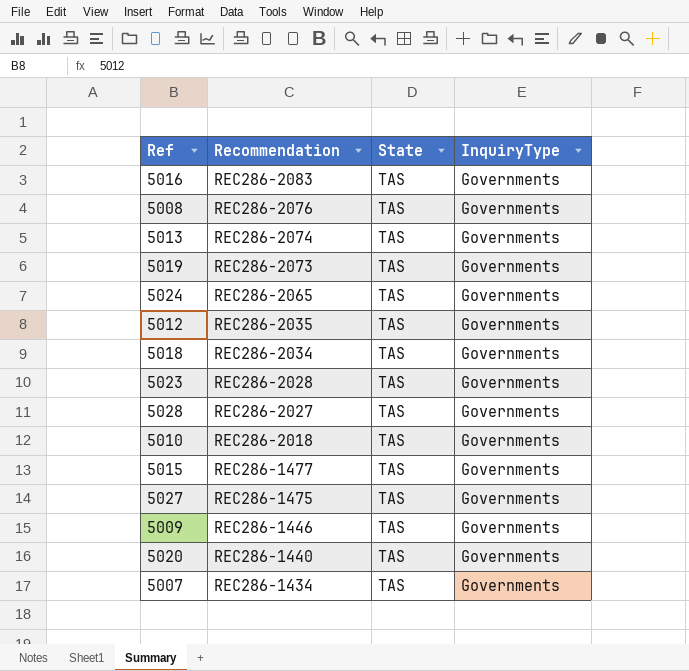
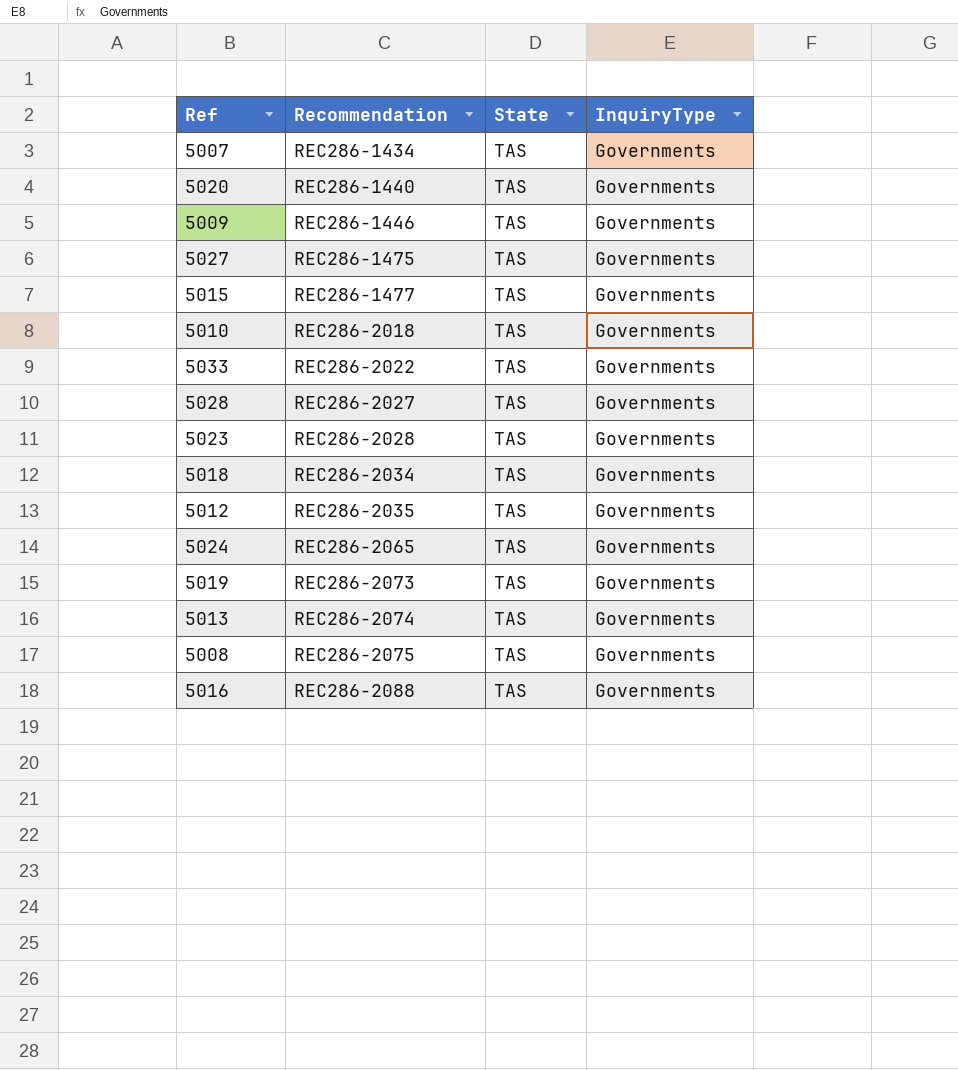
row order: Recommendation descending -> Recommendation ascending
row 5033: none -> REC286-2022 | TAS | Governments
5008 | Recommendation: REC286-2076 -> REC286-2075
5016 | Recommendation: REC286-2083 -> REC286-2088

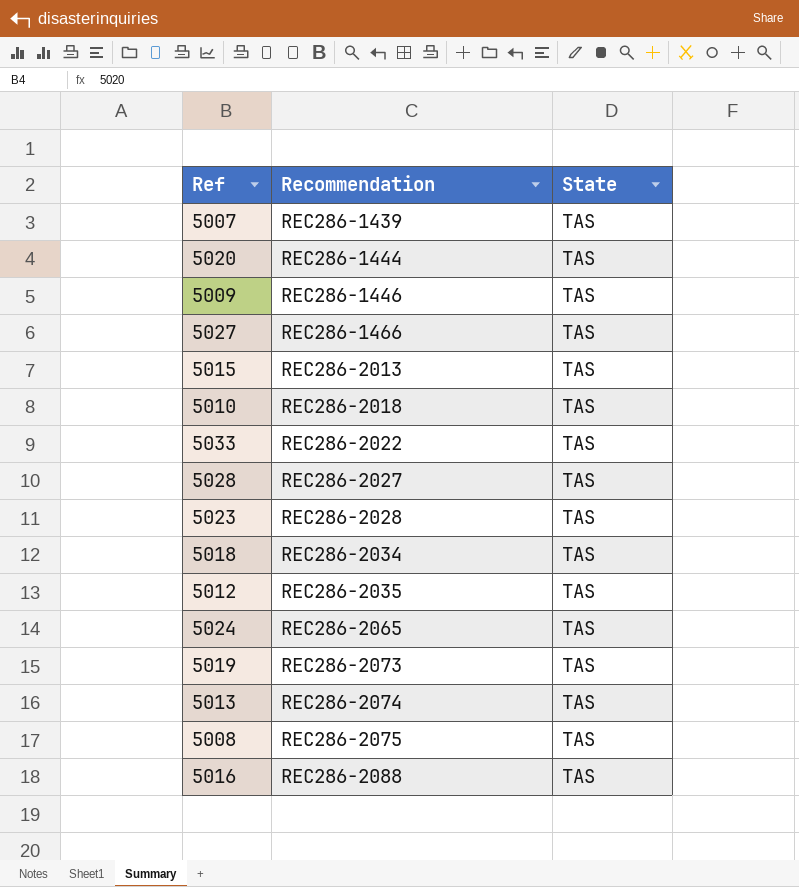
column InquiryType | position: 4 -> none
5007 | Recommendation: REC286-1434 -> REC286-1439
5020 | Recommendation: REC286-1440 -> REC286-1444
5027 | Recommendation: REC286-1475 -> REC286-1466
5015 | Recommendation: REC286-1477 -> REC286-2013

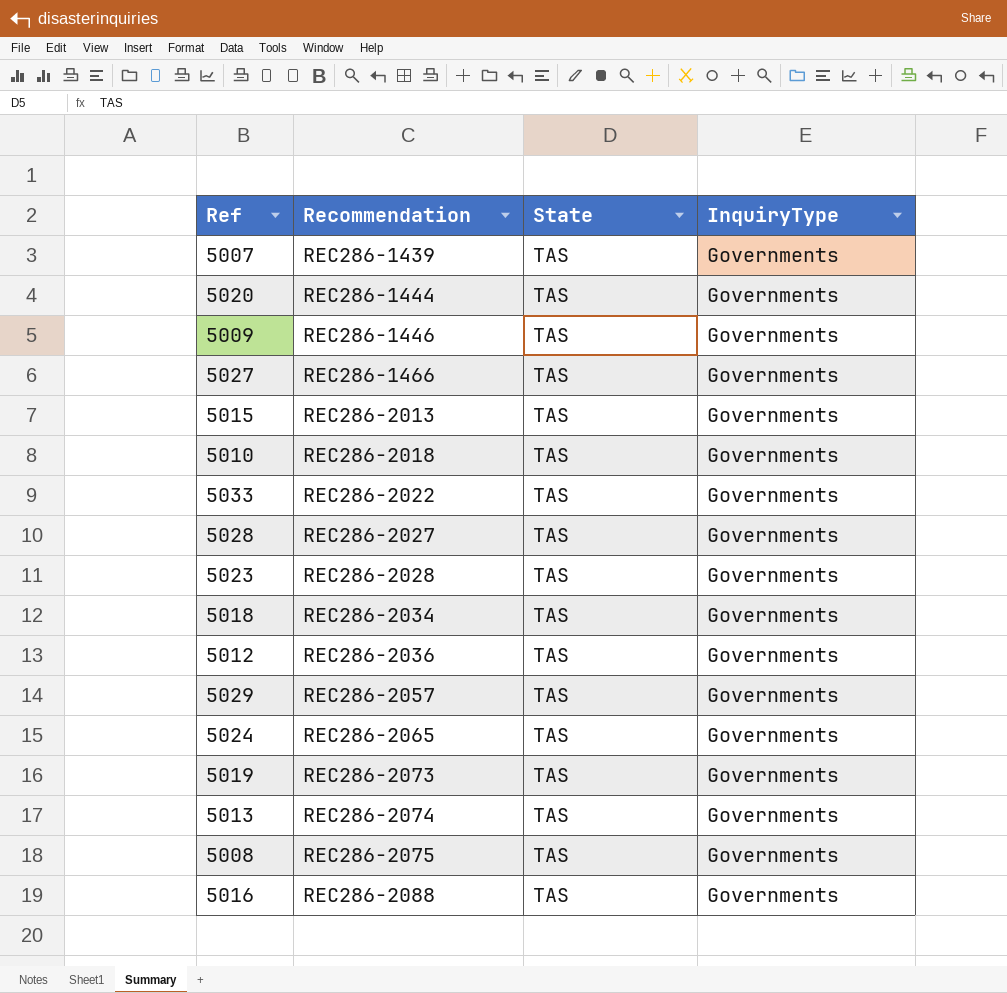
column InquiryType | position: none -> 4
5012 | Recommendation: REC286-2035 -> REC286-2036
row 5029: none -> REC286-2057 | TAS | Governments

